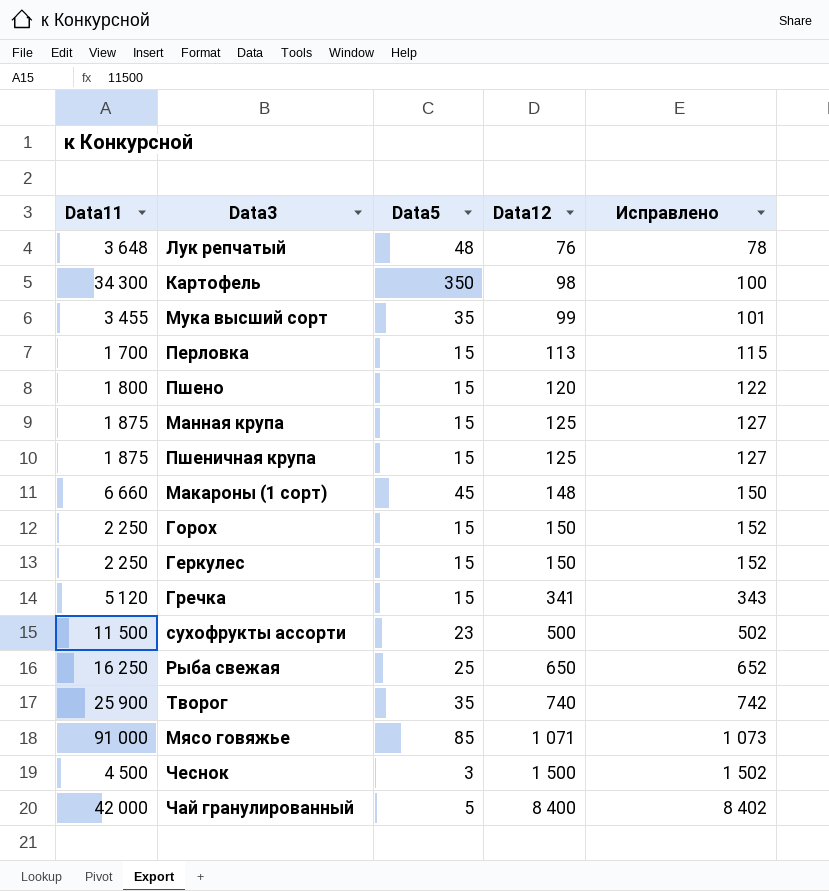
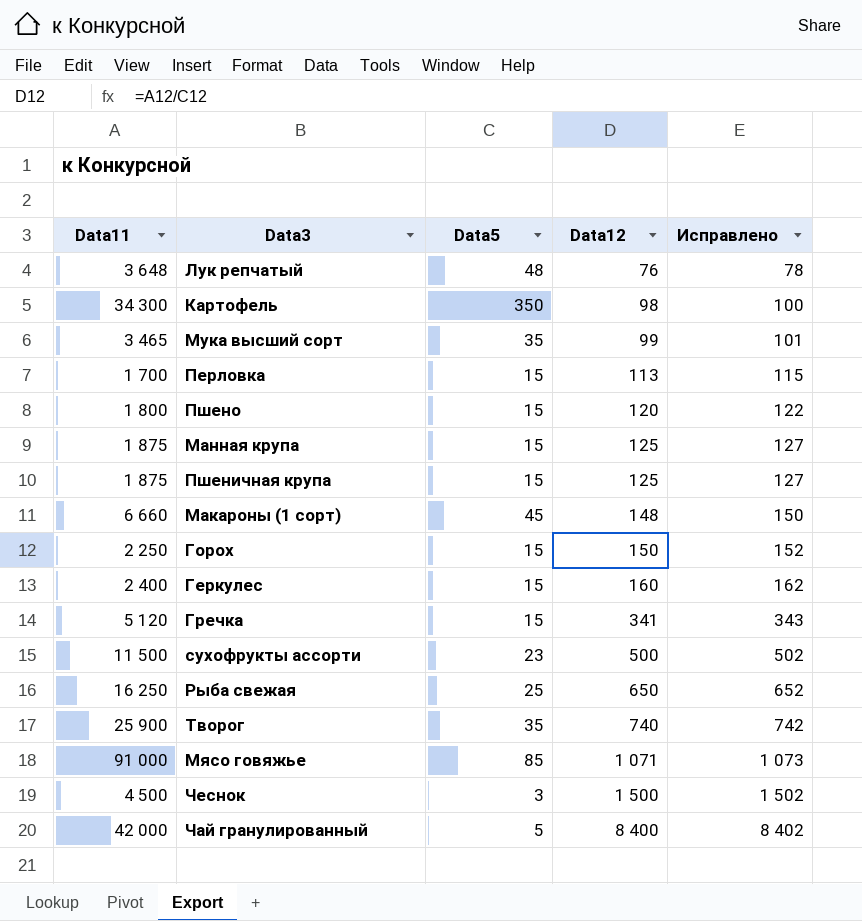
Мука высший сорт | Data11: 3 455 -> 3 465
Геркулес | Data11: 2 250 -> 2 400
Геркулес | Data12: 150 -> 160
Геркулес | Исправлено: 152 -> 162

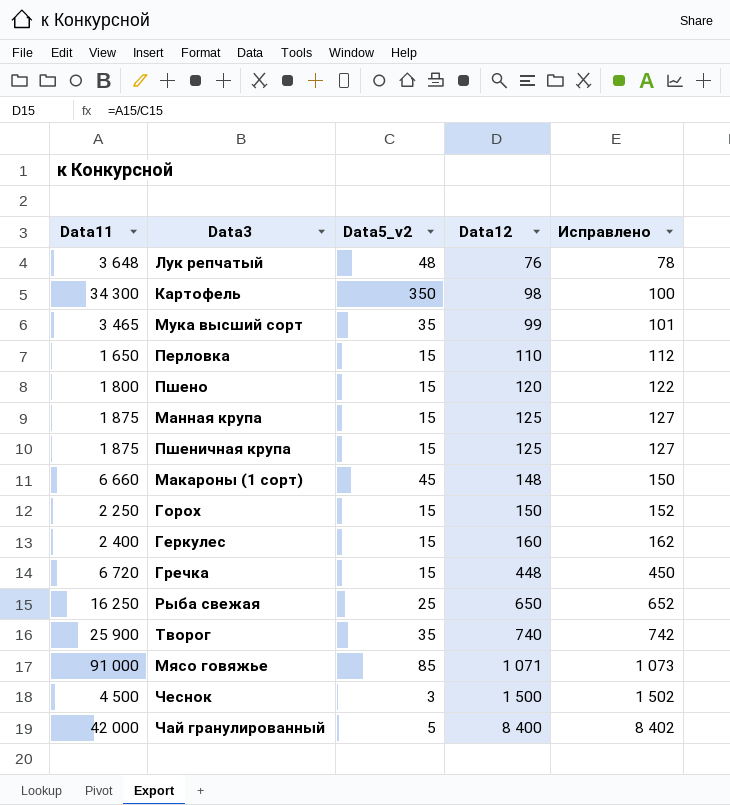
column name: Data5 -> Data5_v2
row сухофрукты ассорти: 11 500 | 23 | 500 | 502 -> none
Перловка | Data11: 1 700 -> 1 650
Перловка | Data12: 113 -> 110
Перловка | Исправлено: 115 -> 112
Гречка | Data11: 5 120 -> 6 720
Гречка | Data12: 341 -> 448
Гречка | Исправлено: 343 -> 450

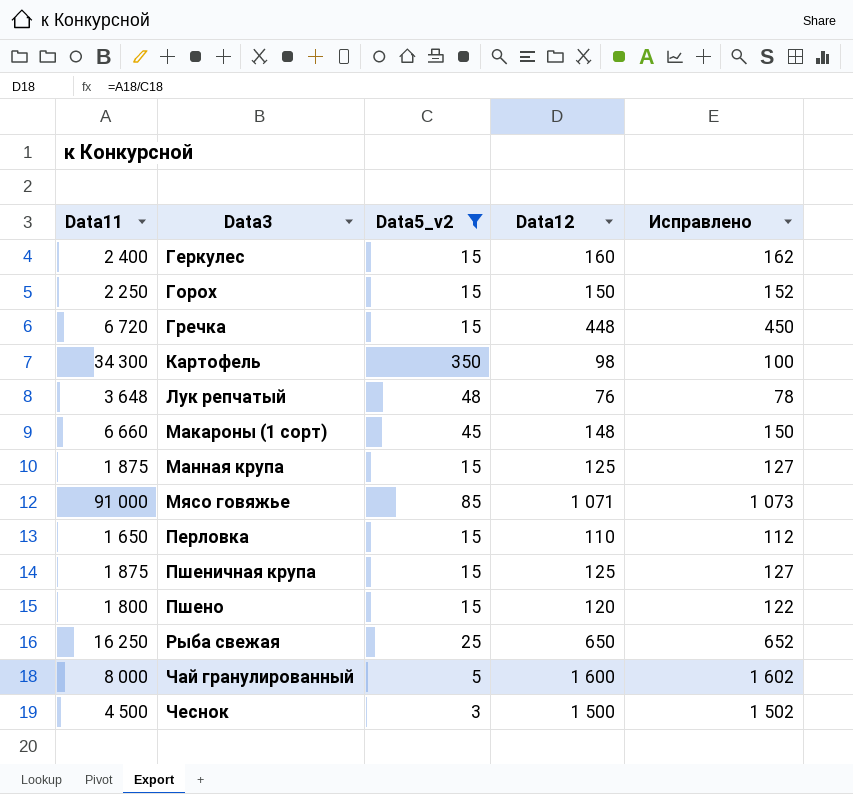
filter: none -> Data5_v2 != 35
row order: Data12 ascending -> Data3 ascending
Чай гранулированный | Data11: 42 000 -> 8 000
Чай гранулированный | Data12: 8 400 -> 1 600
Чай гранулированный | Исправлено: 8 402 -> 1 602

